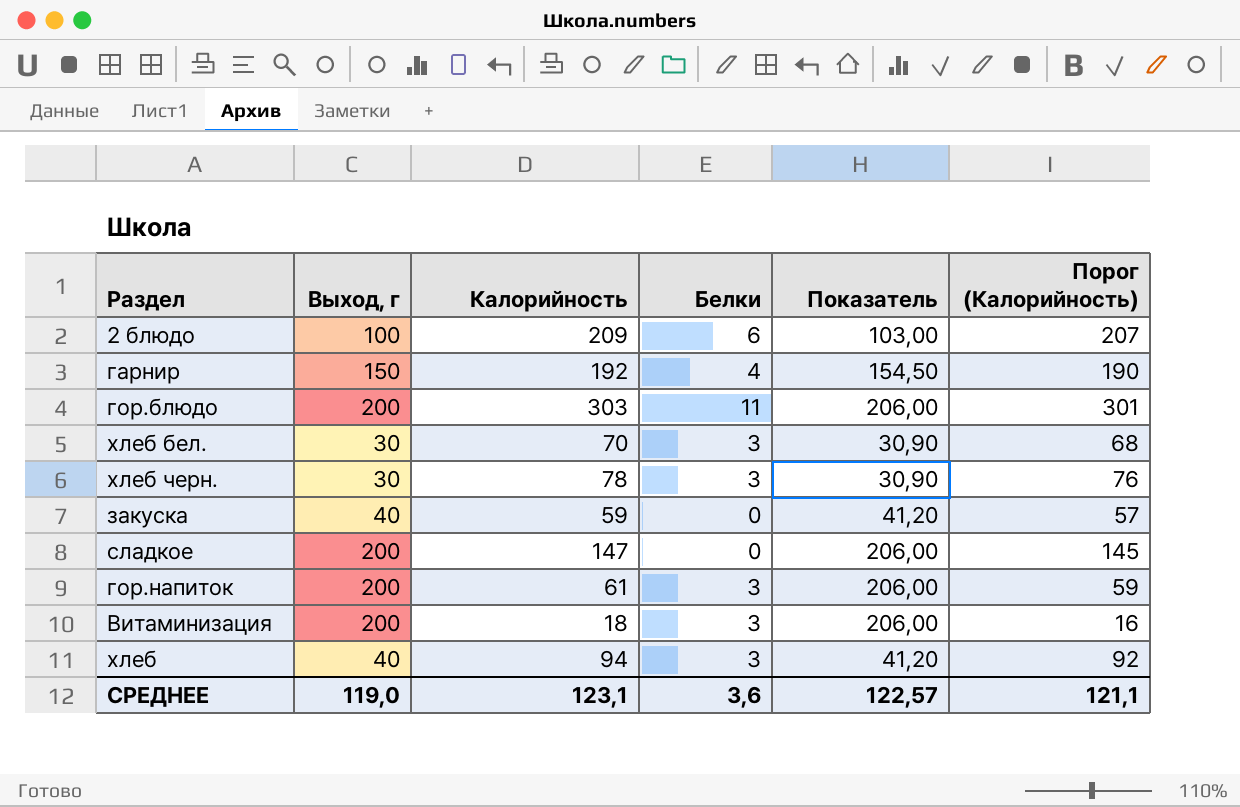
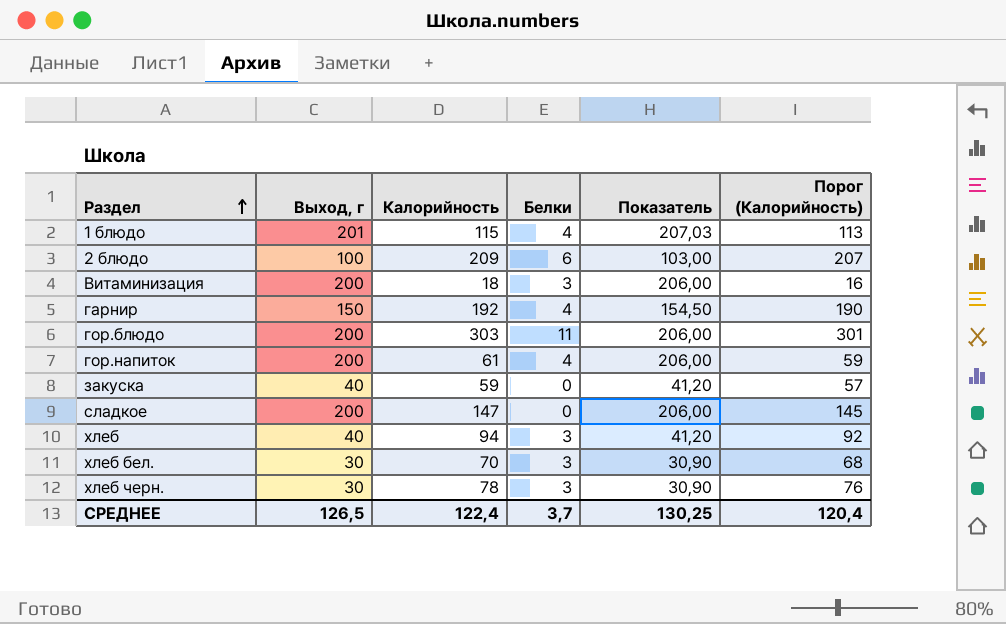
row order: none -> Раздел ascending
row 1 блюдо: none -> 201 | 115 | 4 | 207,03 | 113
гор.напиток | Белки: 3 -> 4
СРЕДНЕЕ | Выход, г: 119,0 -> 126,5
СРЕДНЕЕ | Калорийность: 123,1 -> 122,4
СРЕДНЕЕ | Белки: 3,6 -> 3,7
СРЕДНЕЕ | Показатель: 122,57 -> 130,25
СРЕДНЕЕ | Порог (Калорийность): 121,1 -> 120,4

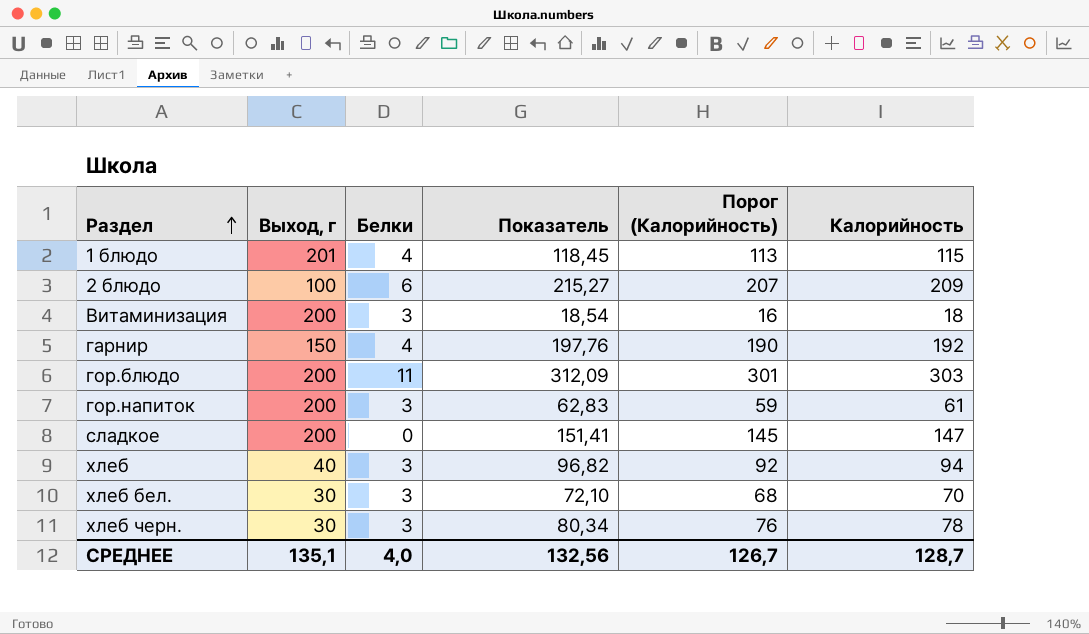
column Показатель | formula: [Выход, г] * 1,03 -> [Калорийность] * 1,03
column Калорийность | position: 3 -> 6
row закуска: 40 | 59 | 0 | 41,20 | 57 -> none
гор.напиток | Белки: 4 -> 3
СРЕДНЕЕ | Выход, г: 126,5 -> 135,1
СРЕДНЕЕ | Белки: 3,7 -> 4,0
СРЕДНЕЕ | Показатель: 130,25 -> 132,56
СРЕДНЕЕ | Порог (Калорийность): 120,4 -> 126,7
СРЕДНЕЕ | Калорийность: 122,4 -> 128,7

